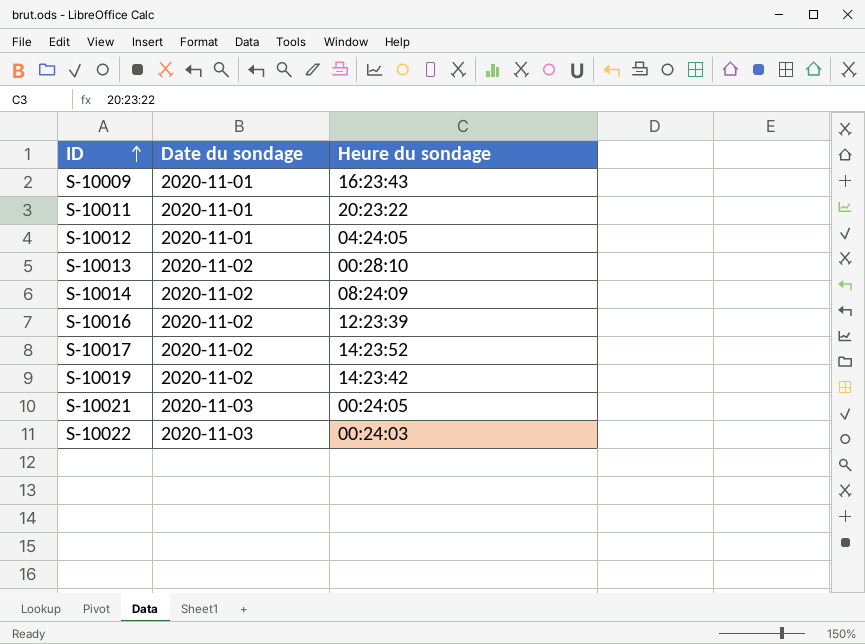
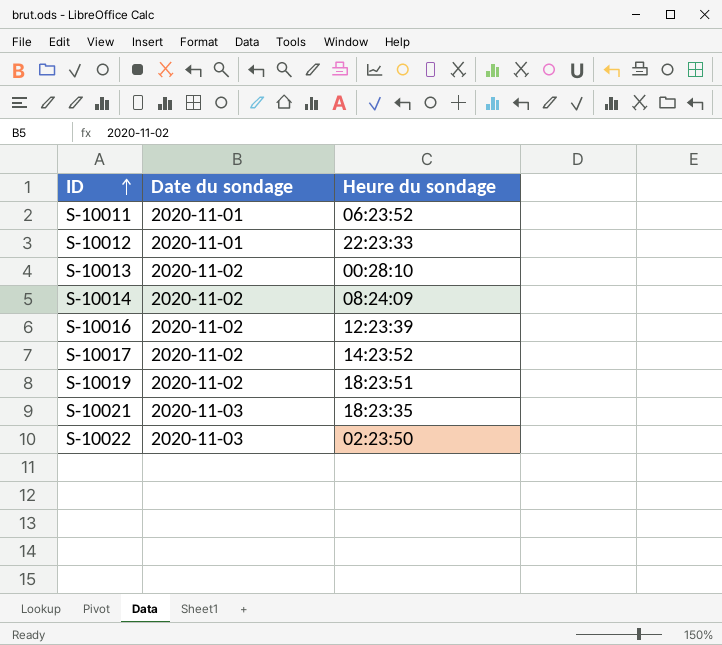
row S-10009: 2020-11-01 | 16:23:43 -> none
S-10011 | Heure du sondage: 20:23:22 -> 06:23:52
S-10012 | Heure du sondage: 04:24:05 -> 22:23:33
S-10019 | Heure du sondage: 14:23:42 -> 18:23:51
S-10021 | Heure du sondage: 00:24:05 -> 18:23:35
S-10022 | Heure du sondage: 00:24:03 -> 02:23:50

